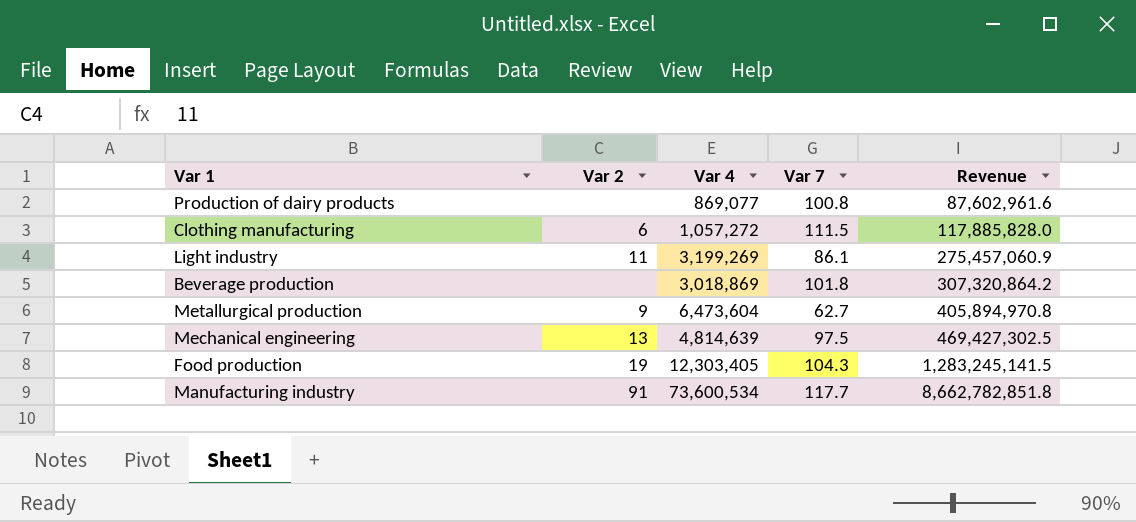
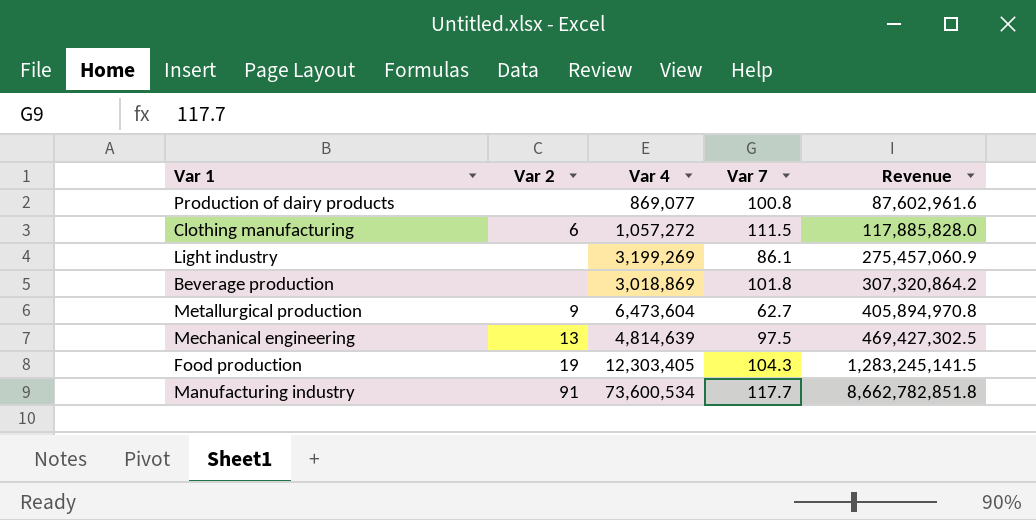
Light industry | Var 2: 11 -> none

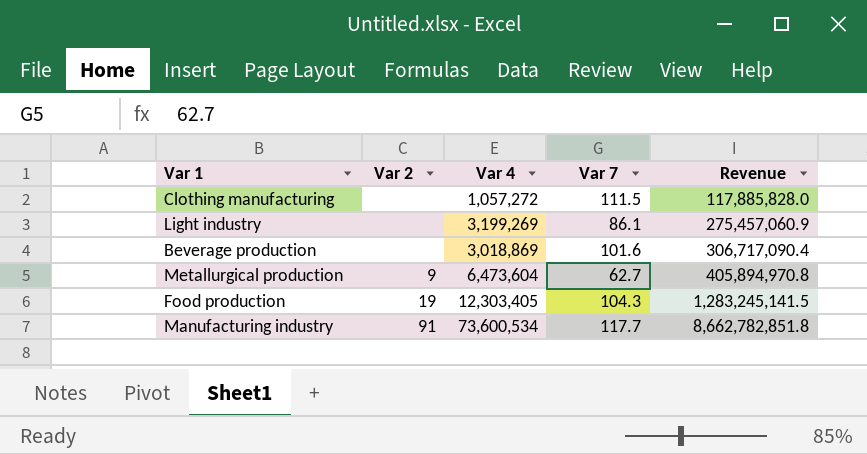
row Production of dairy products: none | 869,077 | 100.8 | 87,602,961.6 -> none
row Mechanical engineering: 13 | 4,814,639 | 97.5 | 469,427,302.5 -> none
Clothing manufacturing | Var 2: 6 -> none
Beverage production | Var 7: 101.8 -> 101.6
Beverage production | Revenue: 307,320,864.2 -> 306,717,090.4

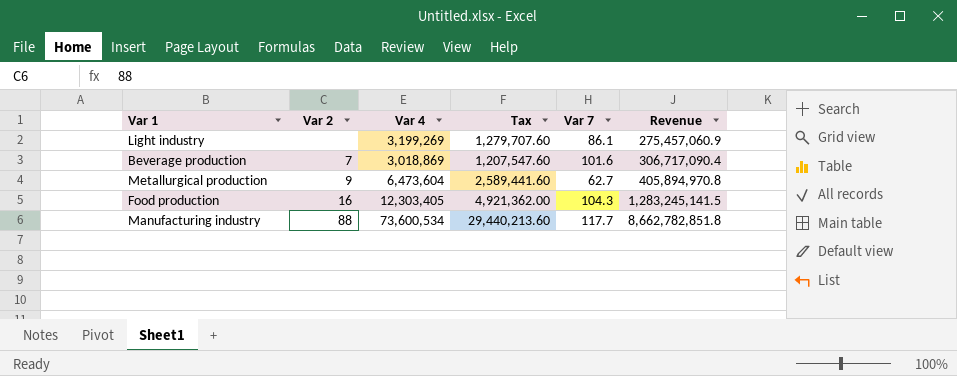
column Tax | formula: none -> [Var 4] * 0.4
row Clothing manufacturing: none | 1,057,272 | 111.5 | 117,885,828.0 -> none
Beverage production | Var 2: none -> 7
Food production | Var 2: 19 -> 16
Manufacturing industry | Var 2: 91 -> 88

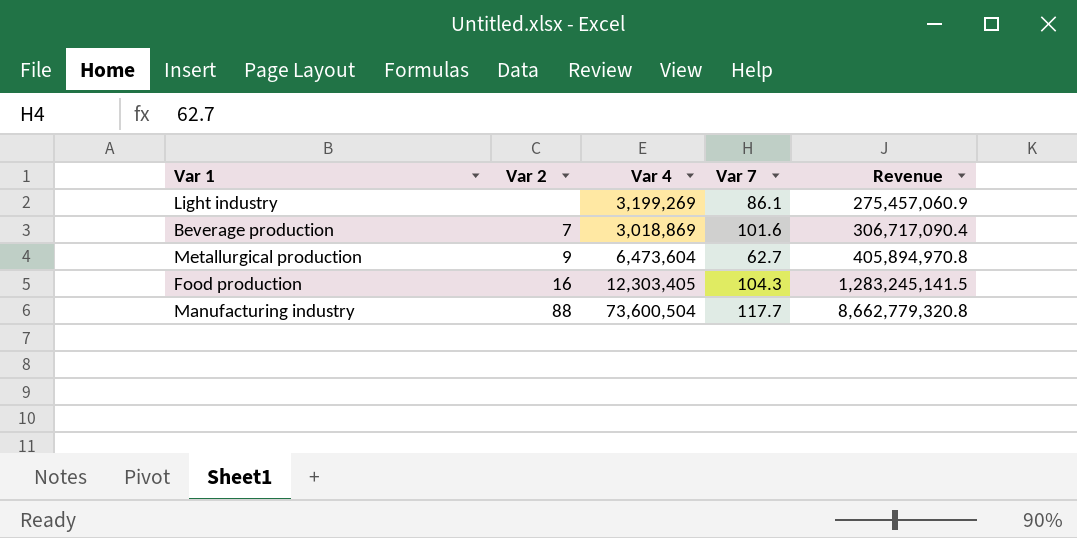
column Tax | formula: [Var 4] * 0.4 -> none
Manufacturing industry | Var 4: 73,600,534 -> 73,600,504
Manufacturing industry | Revenue: 8,662,782,851.8 -> 8,662,779,320.8

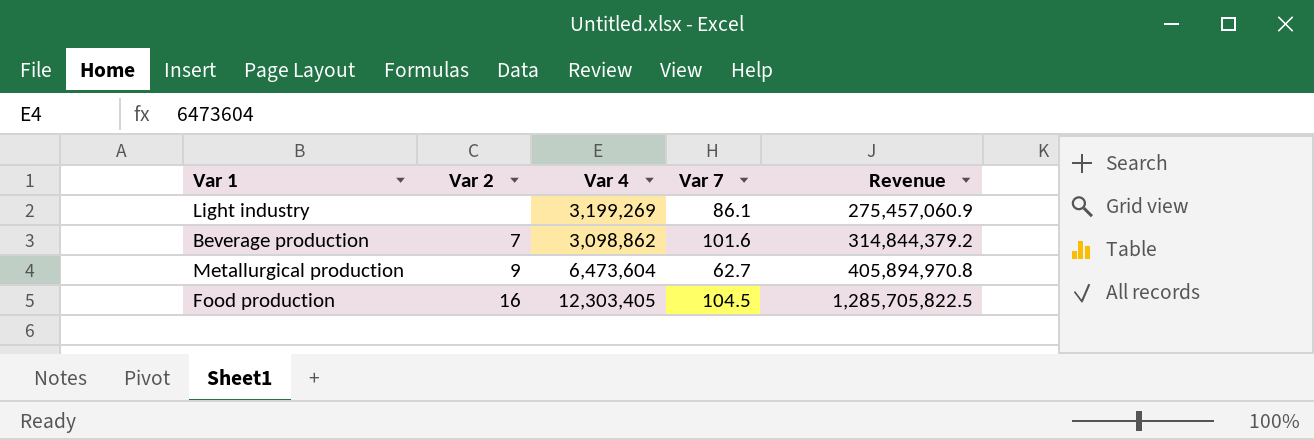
row Manufacturing industry: 88 | 73,600,504 | 117.7 | 8,662,779,320.8 -> none
Beverage production | Var 4: 3,018,869 -> 3,098,862
Beverage production | Revenue: 306,717,090.4 -> 314,844,379.2
Food production | Var 7: 104.3 -> 104.5
Food production | Revenue: 1,283,245,141.5 -> 1,285,705,822.5

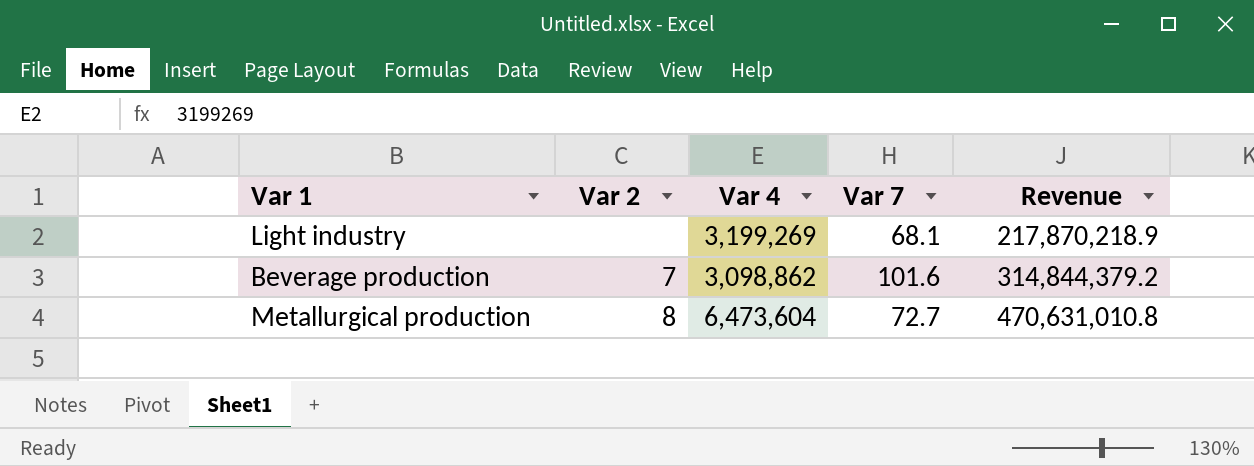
row Food production: 16 | 12,303,405 | 104.5 | 1,285,705,822.5 -> none
Light industry | Var 7: 86.1 -> 68.1
Light industry | Revenue: 275,457,060.9 -> 217,870,218.9
Metallurgical production | Var 2: 9 -> 8
Metallurgical production | Var 7: 62.7 -> 72.7
Metallurgical production | Revenue: 405,894,970.8 -> 470,631,010.8

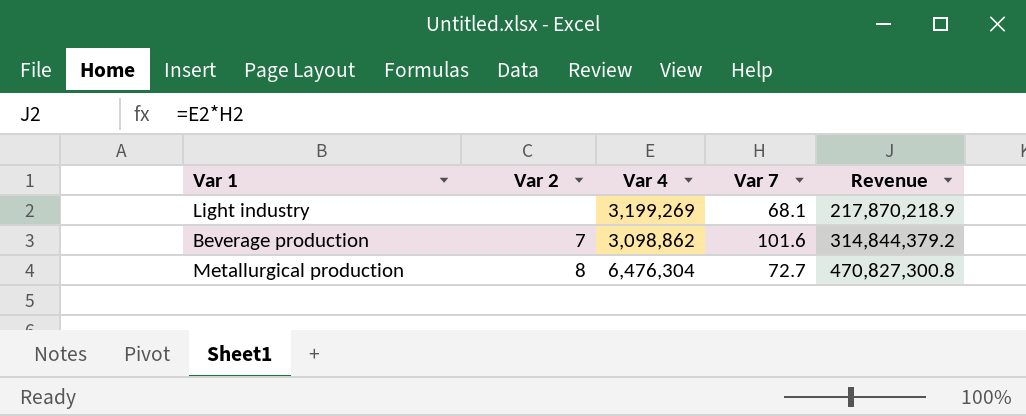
Metallurgical production | Var 4: 6,473,604 -> 6,476,304
Metallurgical production | Revenue: 470,631,010.8 -> 470,827,300.8

